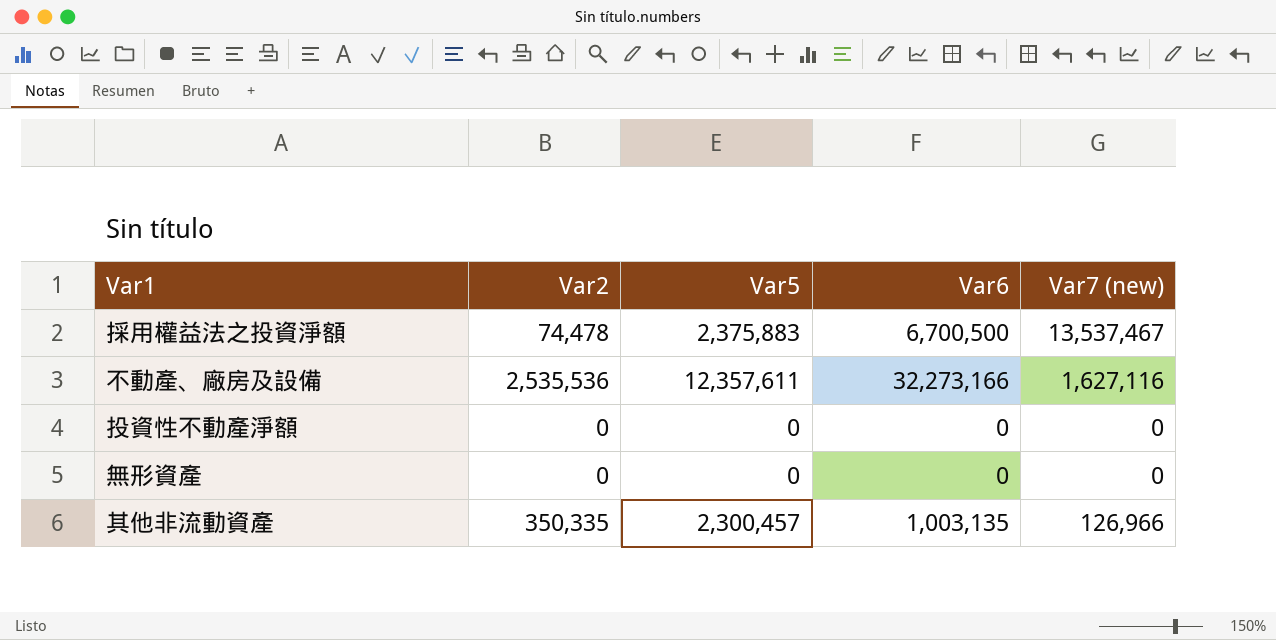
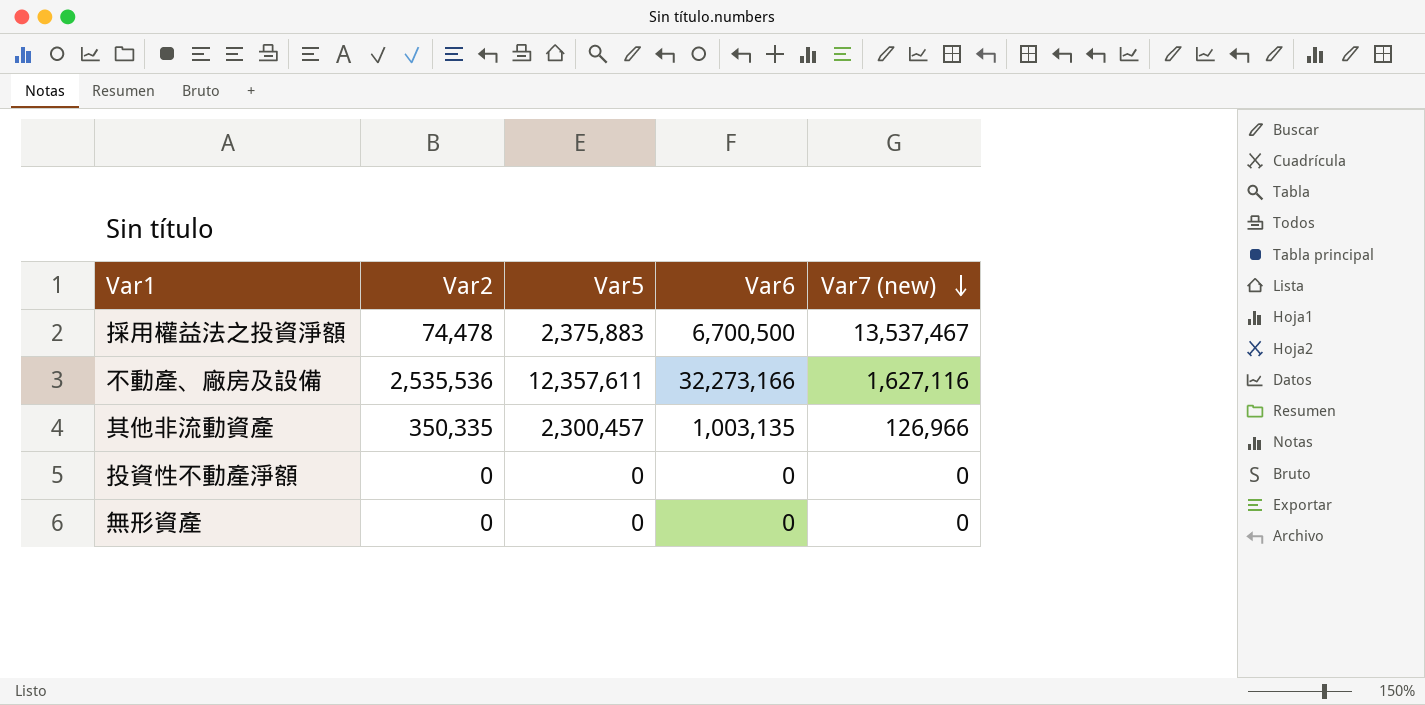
row order: none -> Var7 (new) descending

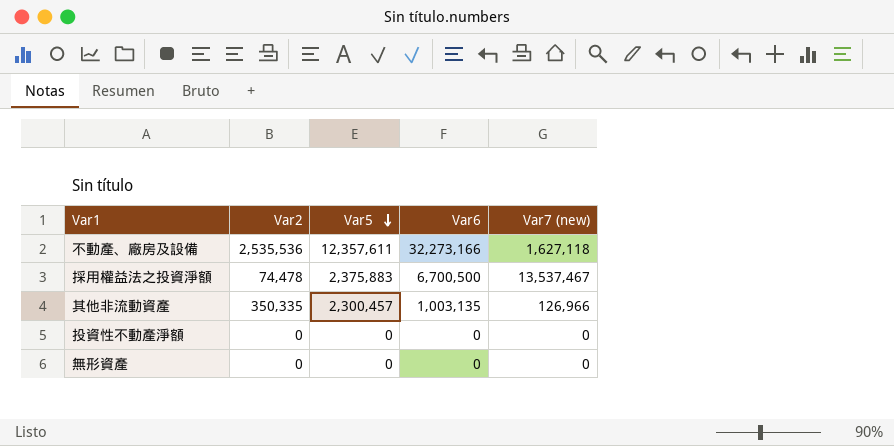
row order: Var7 (new) descending -> Var5 descending
不動產、廠房及設備 | Var7 (new): 1,627,116 -> 1,627,118

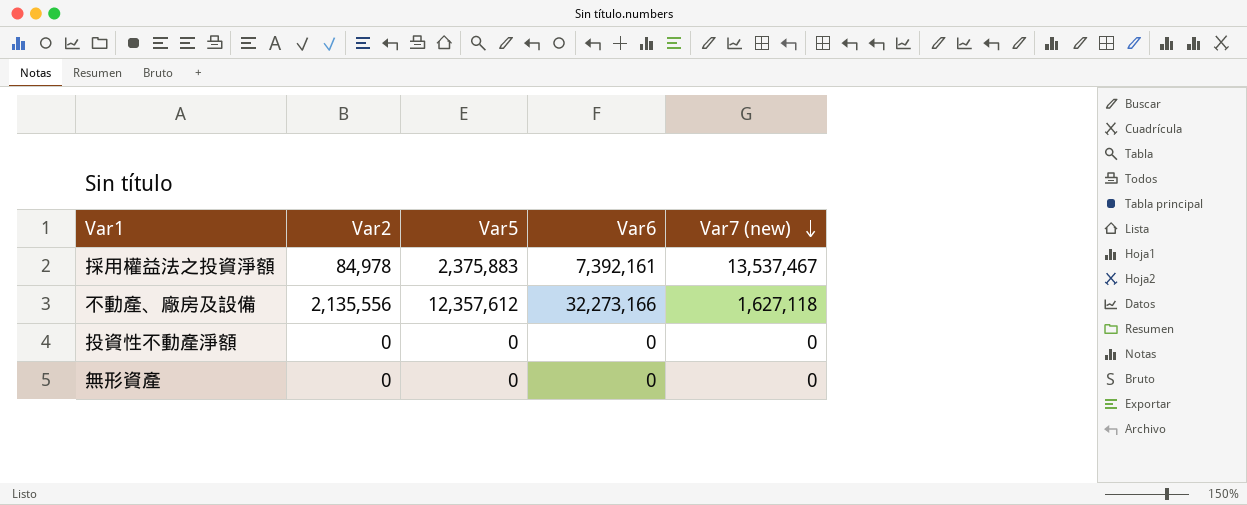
row order: Var5 descending -> Var7 (new) descending
row 其他非流動資產: 350,335 | 2,300,457 | 1,003,135 | 126,966 -> none
採用權益法之投資淨額 | Var2: 74,478 -> 84,978
採用權益法之投資淨額 | Var6: 6,700,500 -> 7,392,161
不動產、廠房及設備 | Var2: 2,535,536 -> 2,135,556
不動產、廠房及設備 | Var5: 12,357,611 -> 12,357,612

